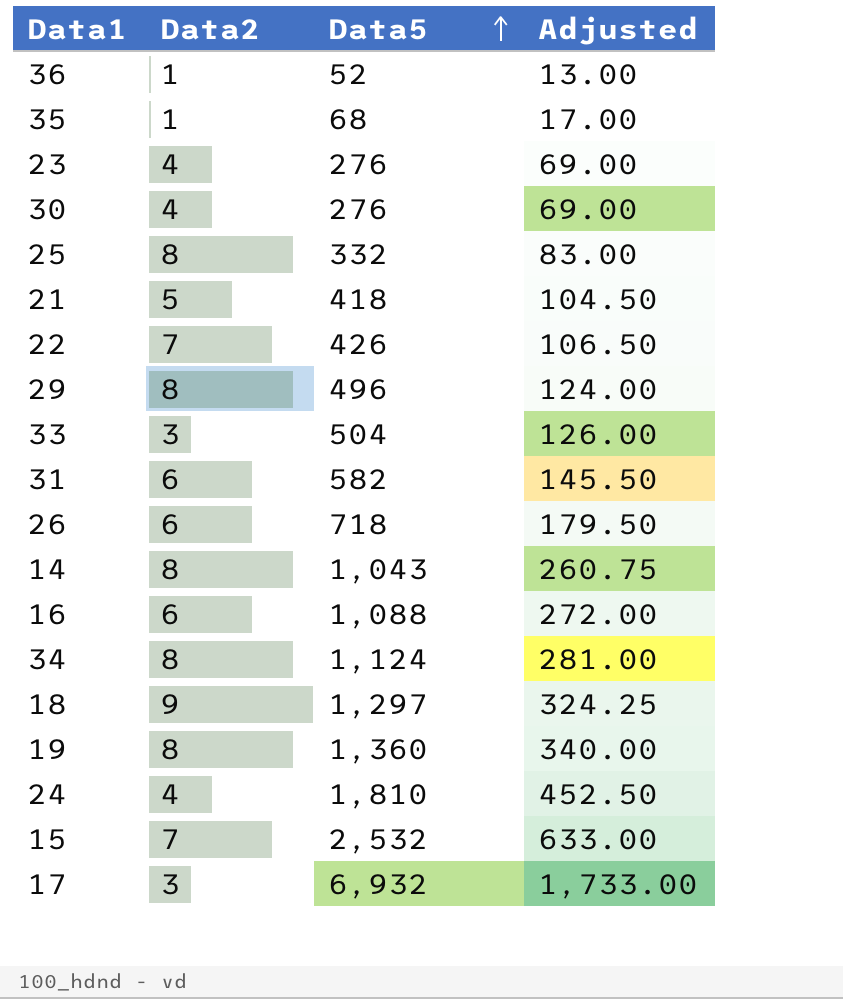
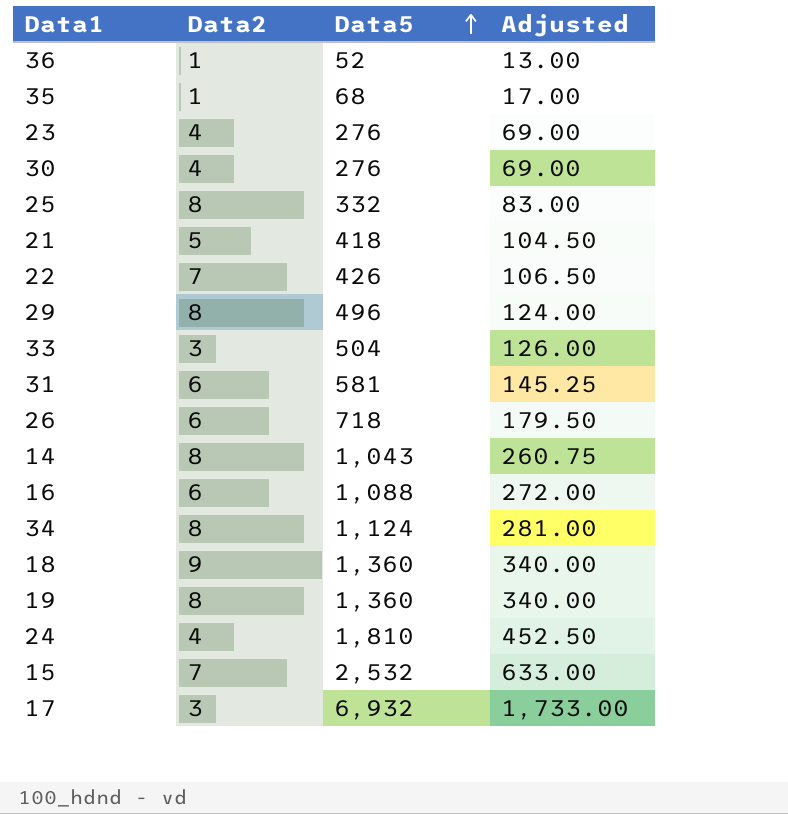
31 | Data5: 582 -> 581
31 | Adjusted: 145.50 -> 145.25
18 | Data5: 1,297 -> 1,360
18 | Adjusted: 324.25 -> 340.00

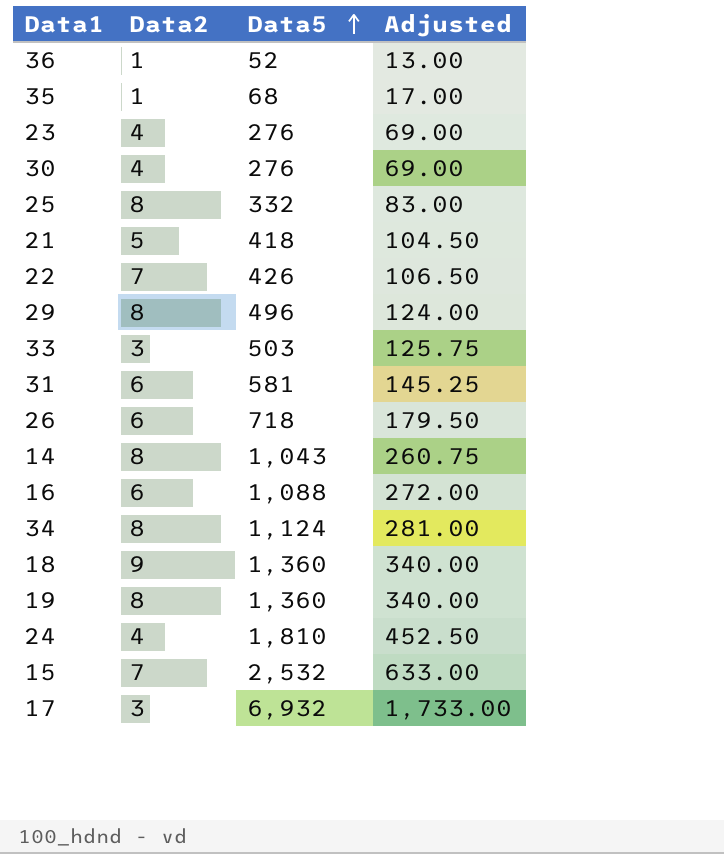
33 | Data5: 504 -> 503
33 | Adjusted: 126.00 -> 125.75

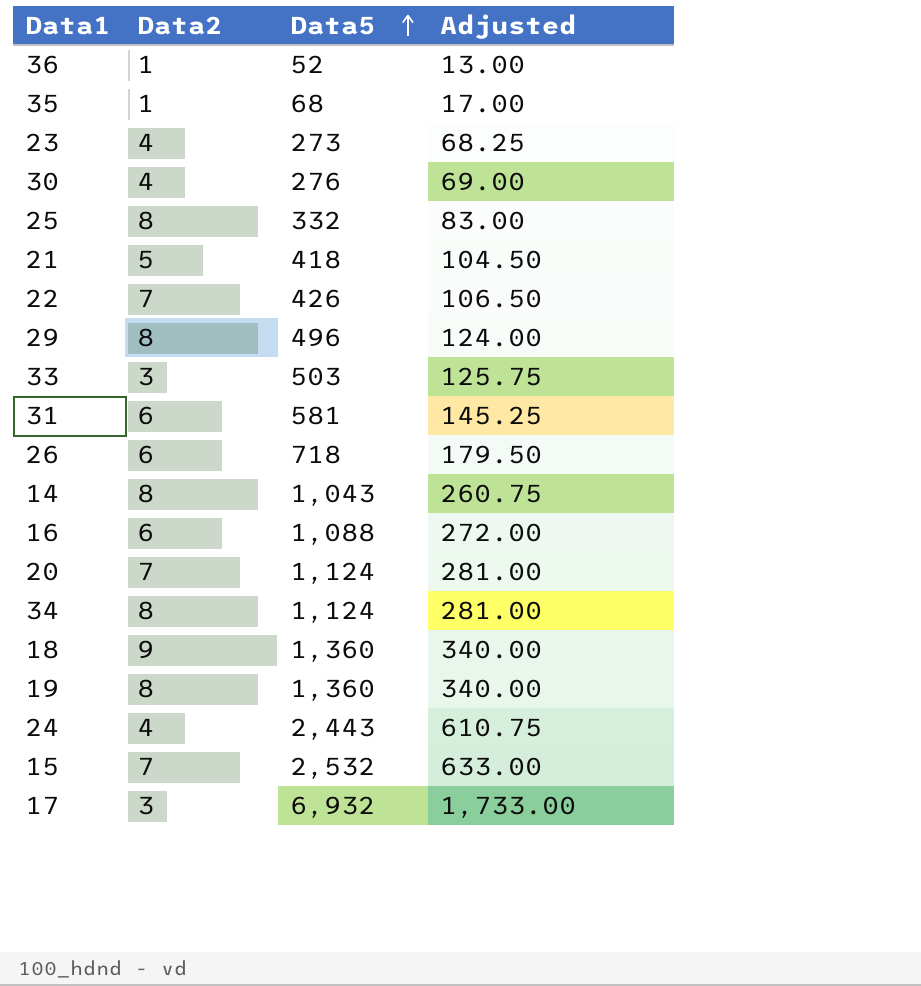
23 | Data5: 276 -> 273
23 | Adjusted: 69.00 -> 68.25
row 20: none -> 7 | 1,124 | 281.00
24 | Data5: 1,810 -> 2,443
24 | Adjusted: 452.50 -> 610.75

